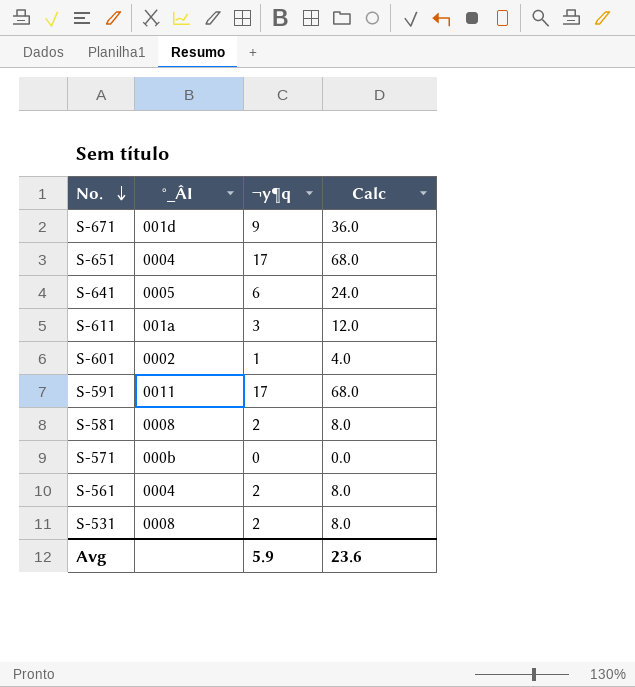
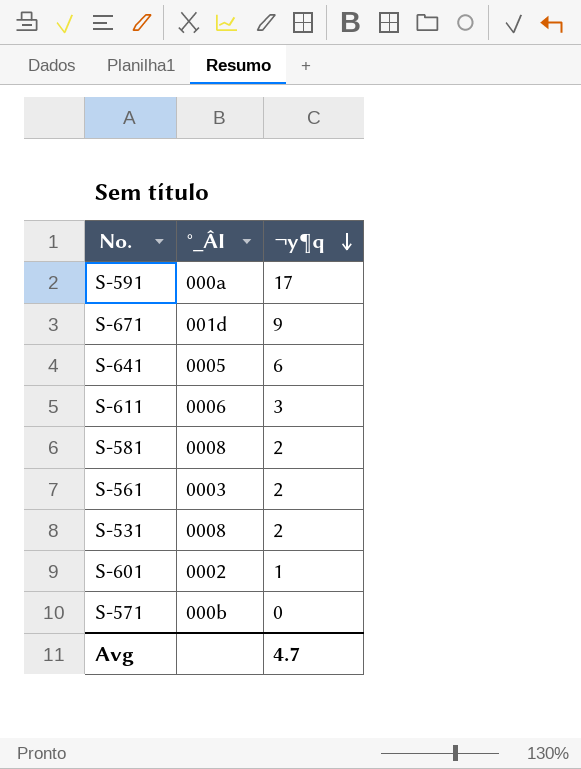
row order: No. descending -> ¬y¶q descending
column Calc | formula: [¬y¶q] * 4 -> none
row S-651: 0004 | 17 | 68.0 -> none
S-591 | °_ÂI: 0011 -> 000a
S-611 | °_ÂI: 001a -> 0006
S-561 | °_ÂI: 0004 -> 0003
Avg | ¬y¶q: 5.9 -> 4.7

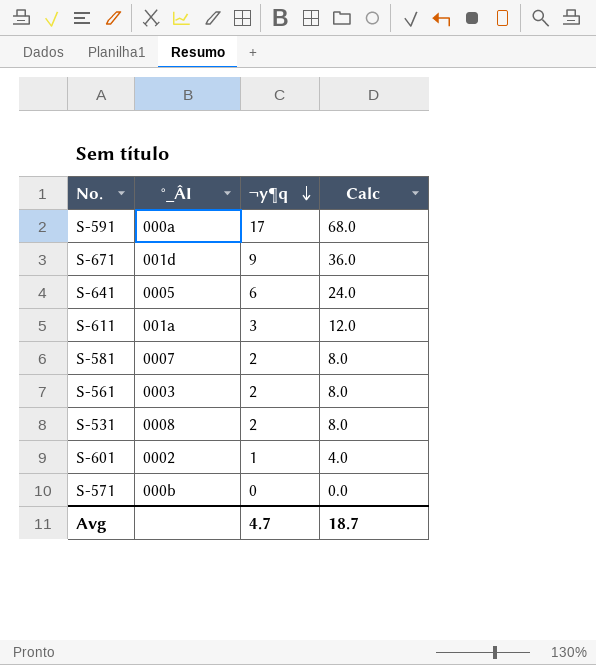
column Calc | formula: none -> [¬y¶q] * 4
S-611 | °_ÂI: 0006 -> 001a
S-581 | °_ÂI: 0008 -> 0007

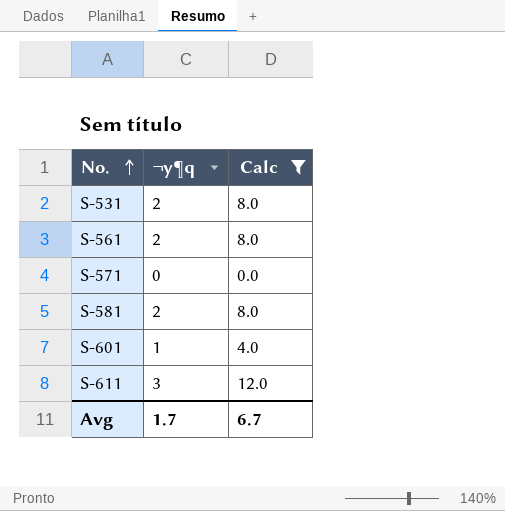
filter: none -> Calc <= 12.0
row order: ¬y¶q descending -> No. ascending
column °_ÂI | position: 2 -> none
Avg | ¬y¶q: 4.7 -> 1.7
Avg | Calc: 18.7 -> 6.7

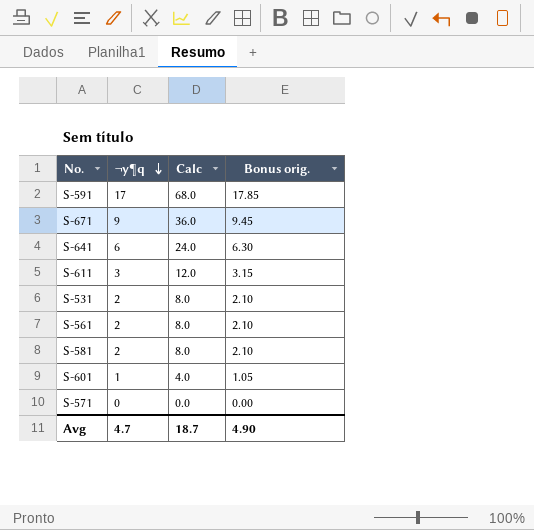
filter: Calc <= 12.0 -> none
row order: No. ascending -> ¬y¶q descending
column Bonus orig. | formula: none -> [¬y¶q] * 1.05
Avg | ¬y¶q: 1.7 -> 4.7
Avg | Calc: 6.7 -> 18.7

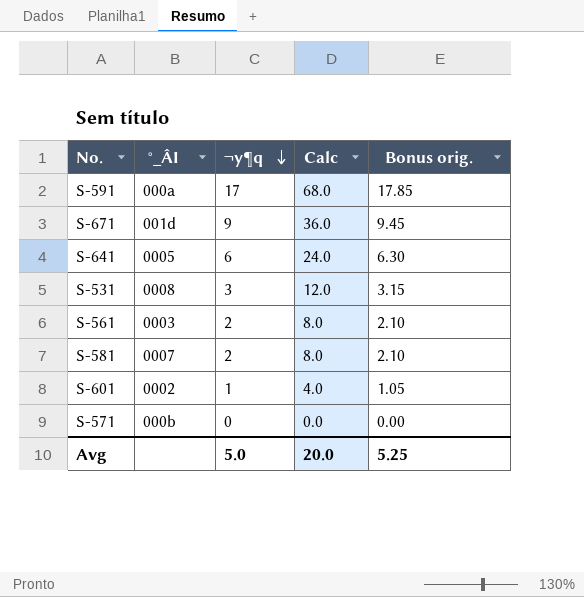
column °_ÂI | position: none -> 2
row S-611: 3 | 12.0 | 3.15 -> none
S-531 | ¬y¶q: 2 -> 3
S-531 | Calc: 8.0 -> 12.0
S-531 | Bonus orig.: 2.10 -> 3.15
Avg | ¬y¶q: 4.7 -> 5.0
Avg | Calc: 18.7 -> 20.0
Avg | Bonus orig.: 4.90 -> 5.25

